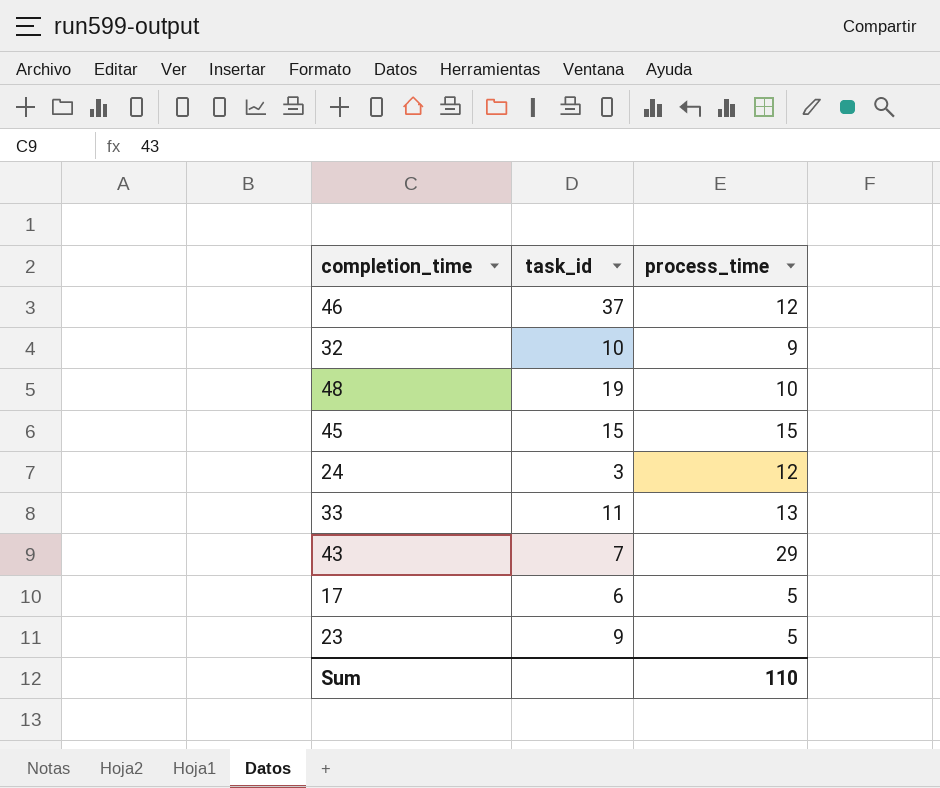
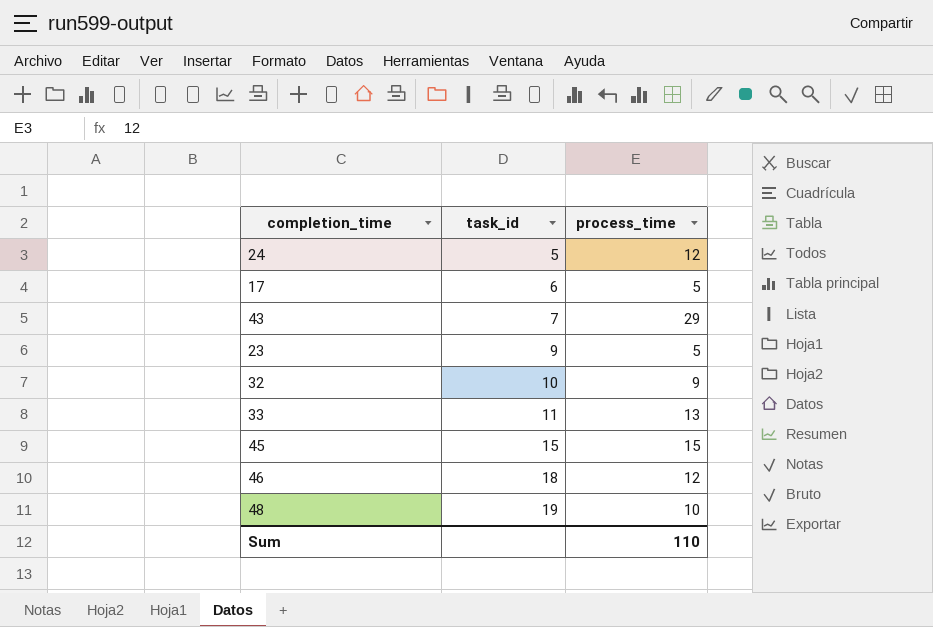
row order: none -> task_id ascending
24 | task_id: 3 -> 5
46 | task_id: 37 -> 18

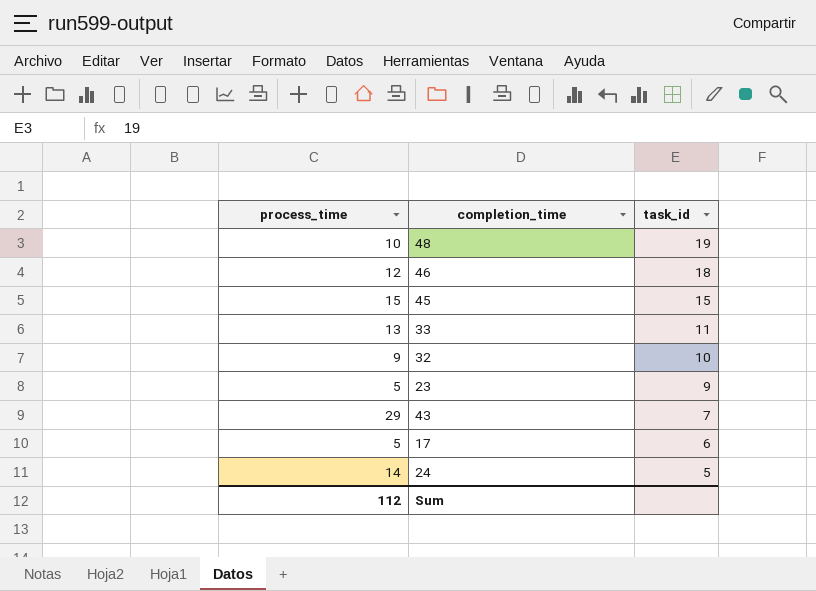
row order: task_id ascending -> task_id descending
column process_time | position: 3 -> 1
24 | process_time: 12 -> 14
Sum | process_time: 110 -> 112

